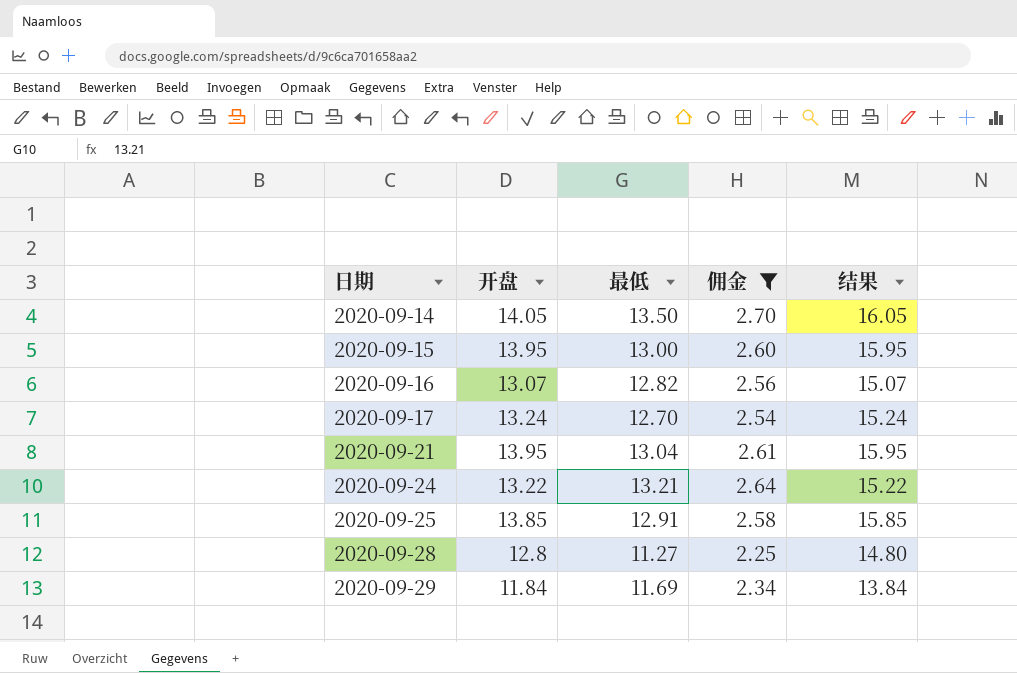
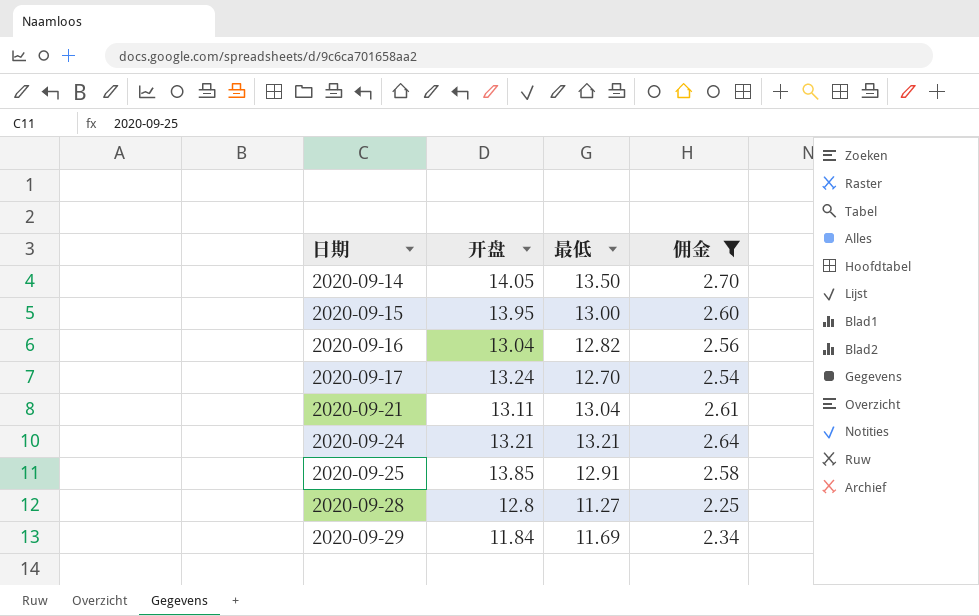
column 结果 | formula: [开盘] + 2 -> none
2020-09-16 | 开盘: 13.07 -> 13.04
2020-09-21 | 开盘: 13.95 -> 13.11
2020-09-24 | 开盘: 13.22 -> 13.21

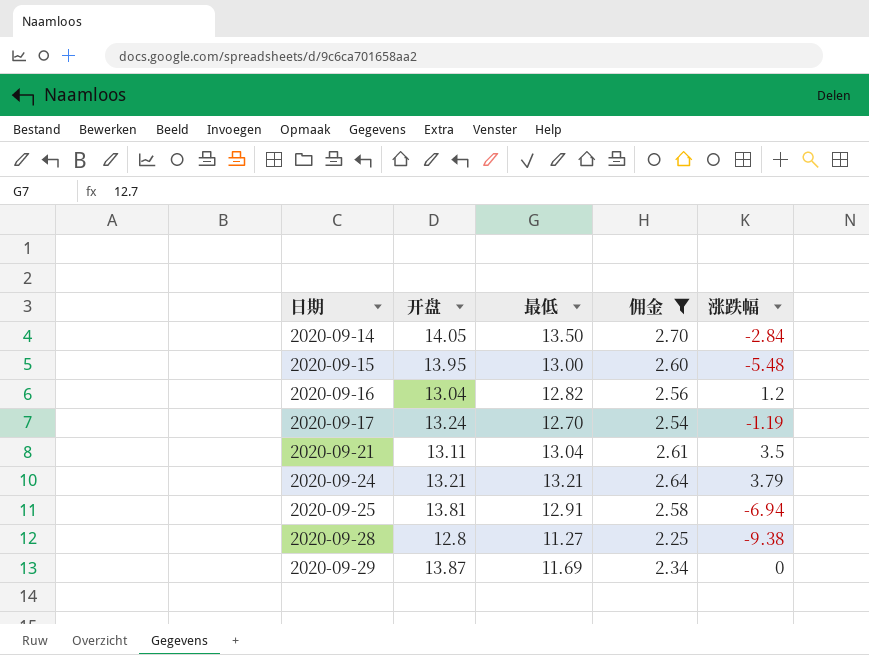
column 涨跌幅 | position: none -> 5
2020-09-25 | 开盘: 13.85 -> 13.81
2020-09-29 | 开盘: 11.84 -> 13.87

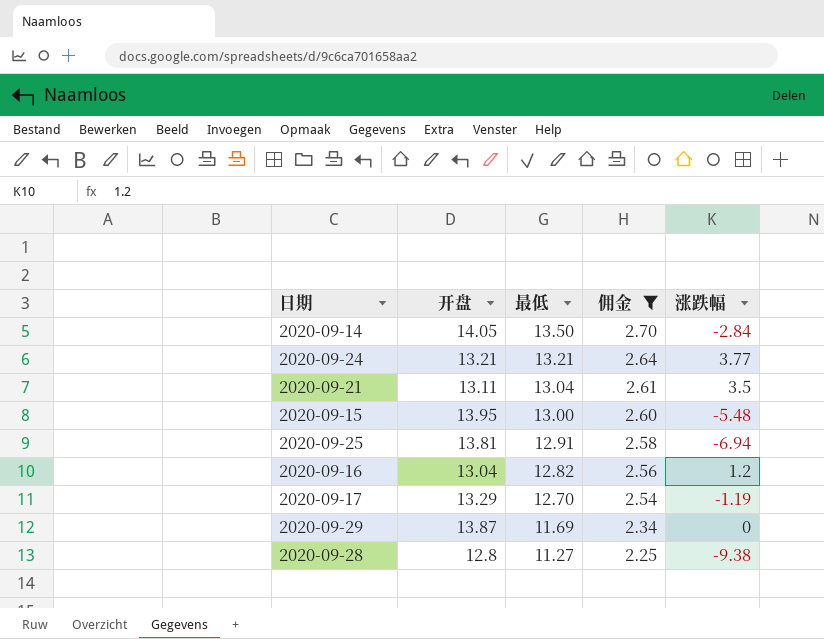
row order: 日期 ascending -> 最低 descending
2020-09-24 | 涨跌幅: 3.79 -> 3.77
2020-09-17 | 开盘: 13.24 -> 13.29

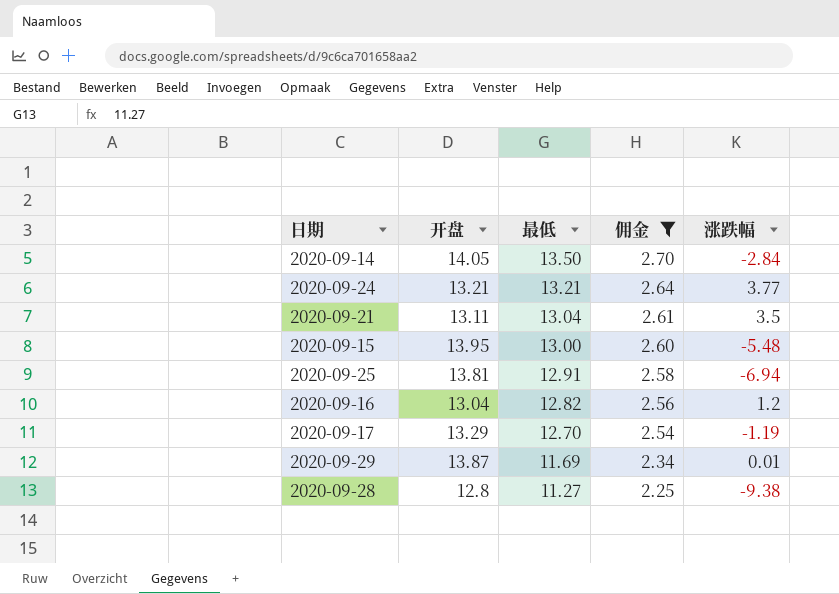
2020-09-29 | 涨跌幅: 0 -> 0.01

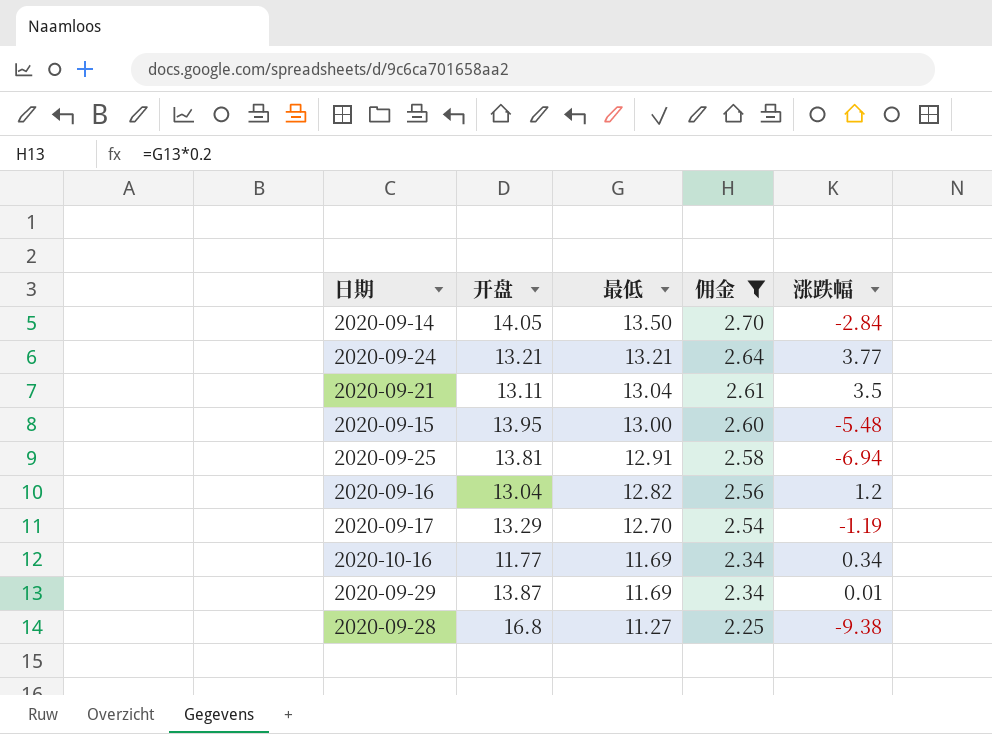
row 2020-10-16: none -> 11.77 | 11.69 | 2.34 | 0.34
2020-09-28 | 开盘: 12.8 -> 16.8

